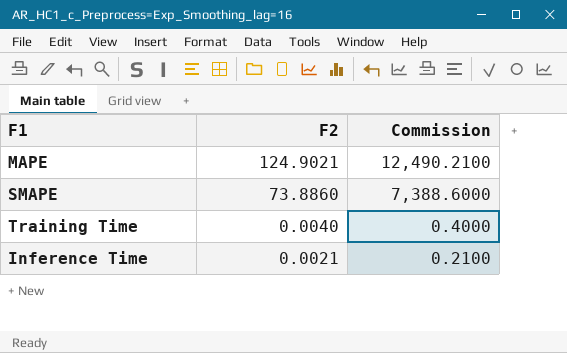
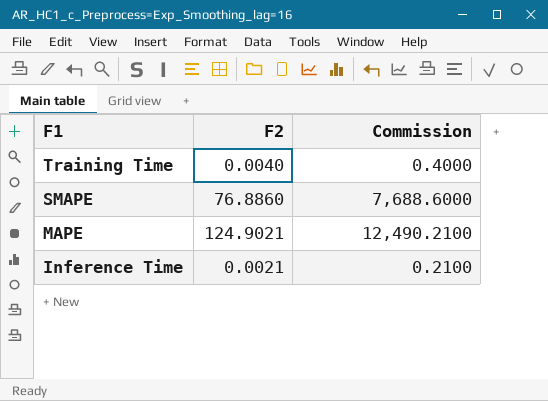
row order: F2 descending -> F1 descending
SMAPE | F2: 73.8860 -> 76.8860
SMAPE | Commission: 7,388.6000 -> 7,688.6000

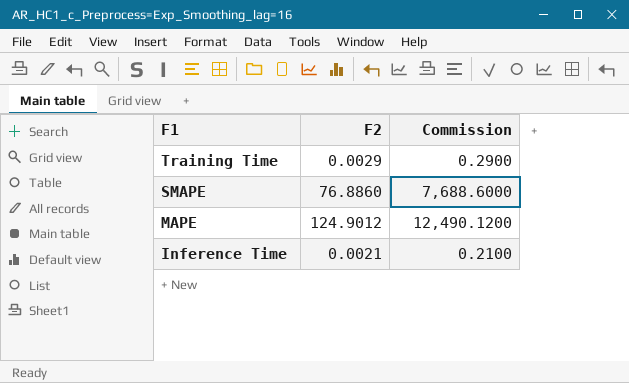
Training Time | F2: 0.0040 -> 0.0029
Training Time | Commission: 0.4000 -> 0.2900
MAPE | F2: 124.9021 -> 124.9012
MAPE | Commission: 12,490.2100 -> 12,490.1200

